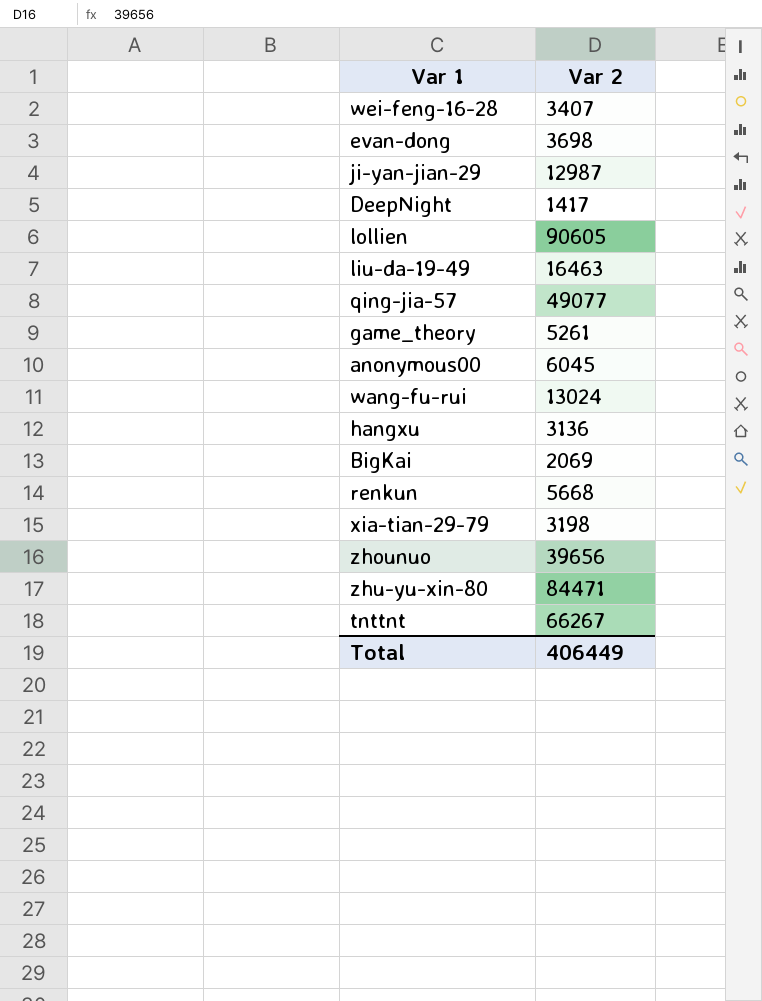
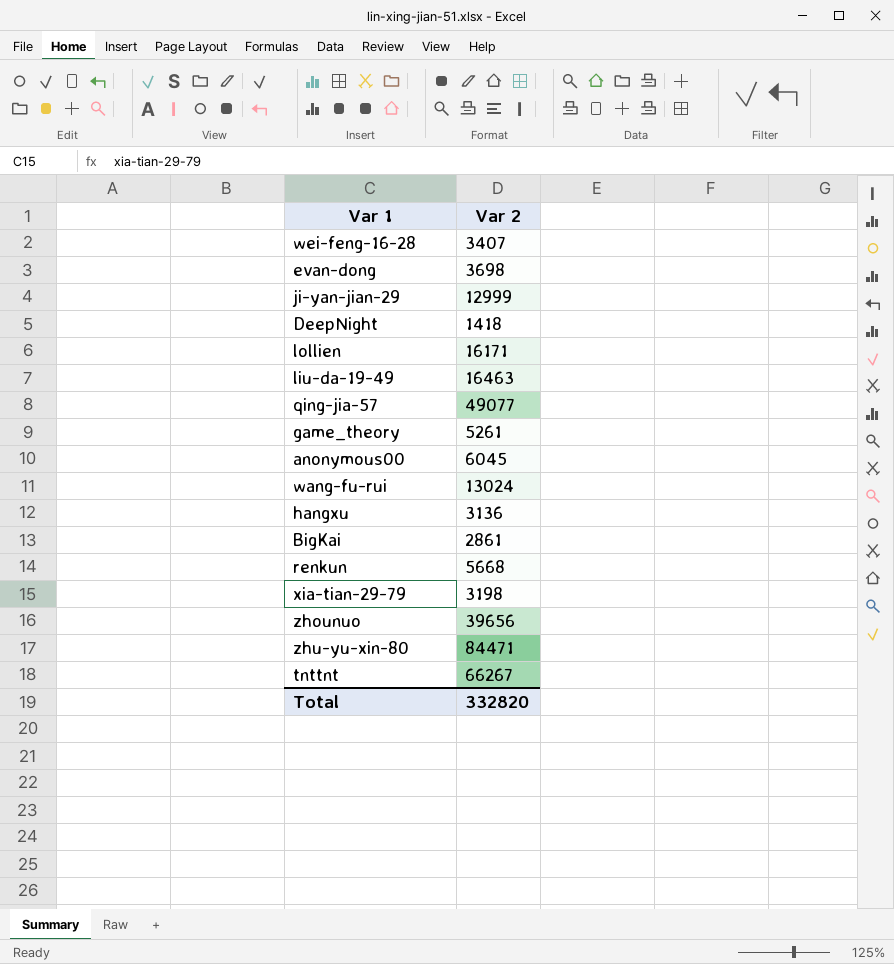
ji-yan-jian-29 | Var 2: 12987 -> 12999
DeepNight | Var 2: 1417 -> 1418
lollien | Var 2: 90605 -> 16171
BigKai | Var 2: 2069 -> 2861
Total | Var 2: 406449 -> 332820

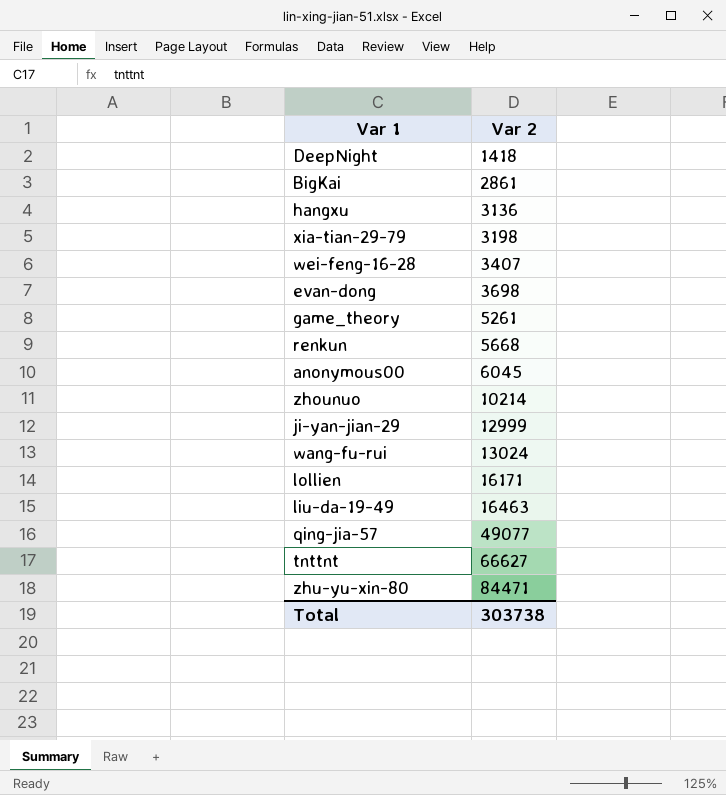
row order: none -> Var 2 ascending
zhounuo | Var 2: 39656 -> 10214
tnttnt | Var 2: 66267 -> 66627
Total | Var 2: 332820 -> 303738

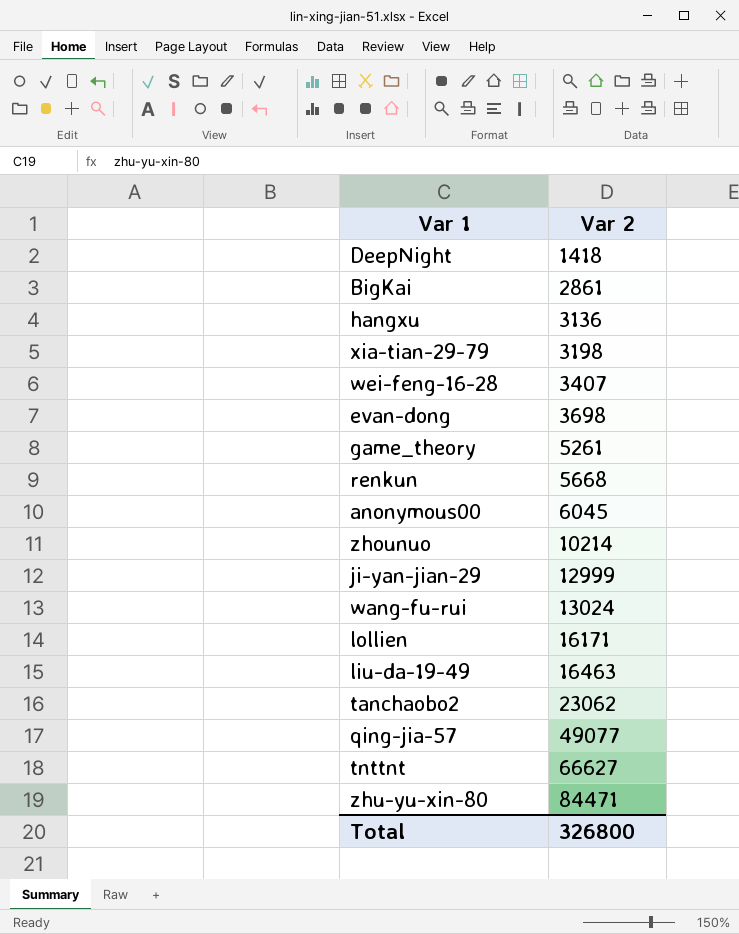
row tanchaobo2: none -> 23062
Total | Var 2: 303738 -> 326800

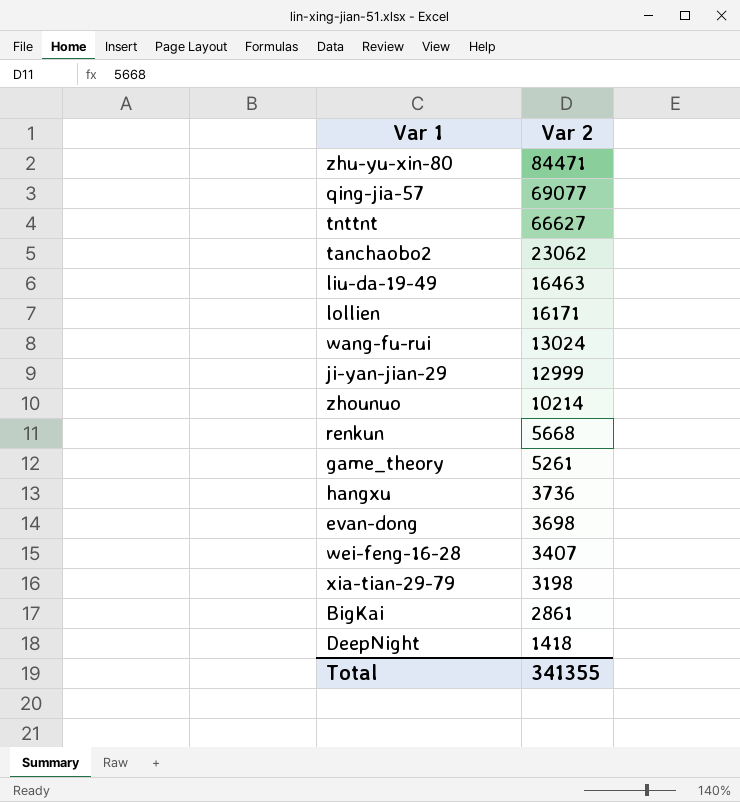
row order: Var 2 ascending -> Var 2 descending
row anonymous00: 6045 -> none
qing-jia-57 | Var 2: 49077 -> 69077
hangxu | Var 2: 3136 -> 3736
Total | Var 2: 326800 -> 341355

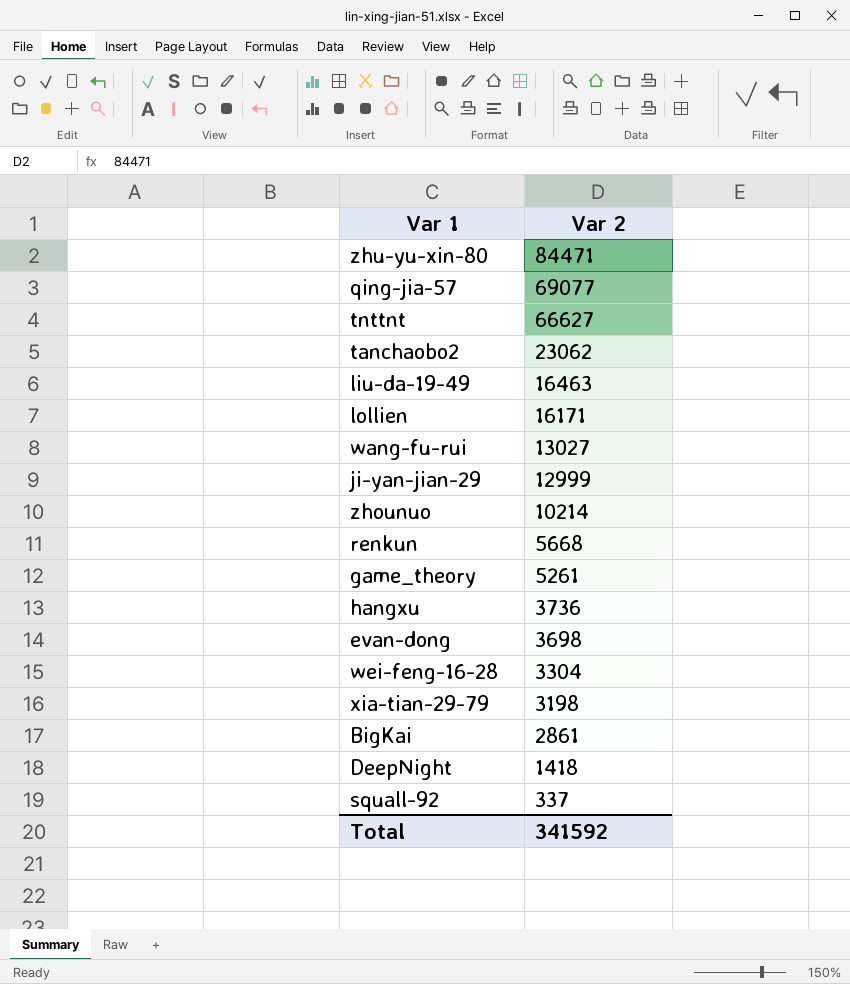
wang-fu-rui | Var 2: 13024 -> 13027
wei-feng-16-28 | Var 2: 3407 -> 3304
row squall-92: none -> 337
Total | Var 2: 341355 -> 341592

